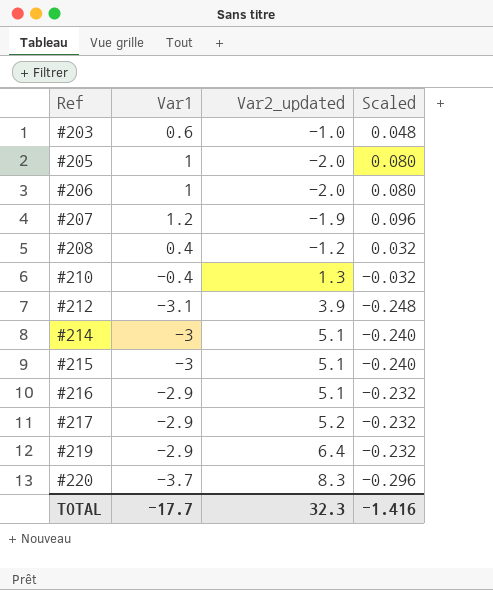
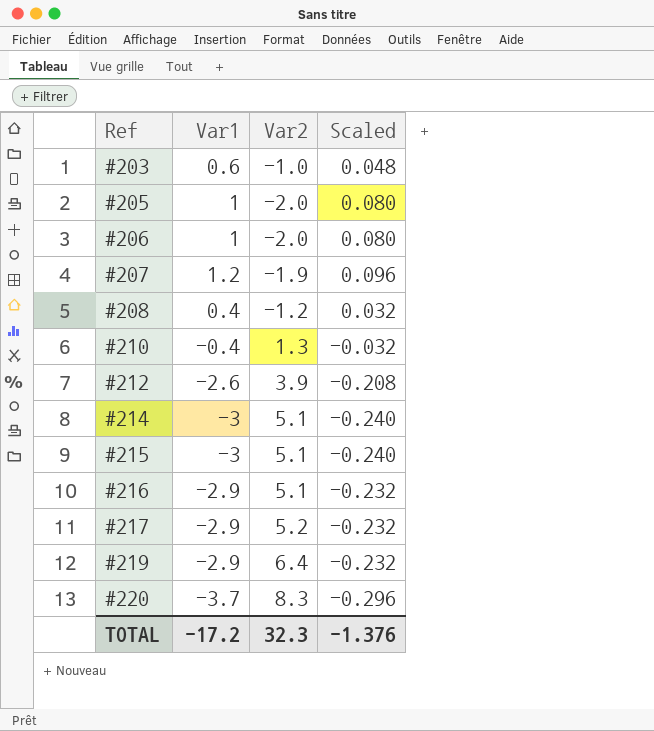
column name: Var2_updated -> Var2
#212 | Var1: -3.1 -> -2.6
#212 | Scaled: -0.248 -> -0.208
TOTAL | Var1: -17.7 -> -17.2
TOTAL | Scaled: -1.416 -> -1.376

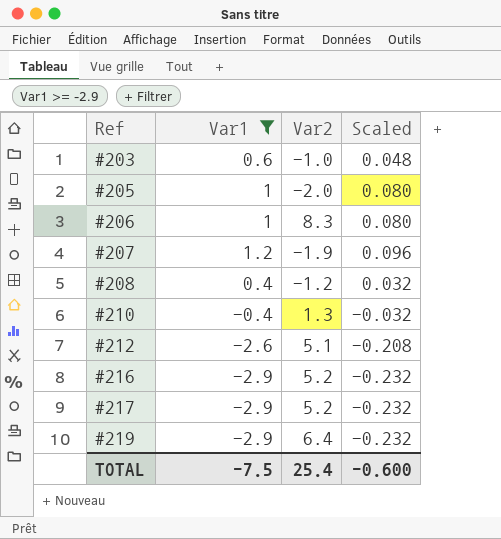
filter: none -> Var1 >= -2.9
#206 | Var2: -2.0 -> 8.3
#212 | Var2: 3.9 -> 5.1
#216 | Var2: 5.1 -> 5.2
TOTAL | Var1: -17.2 -> -7.5
TOTAL | Var2: 32.3 -> 25.4
TOTAL | Scaled: -1.376 -> -0.600

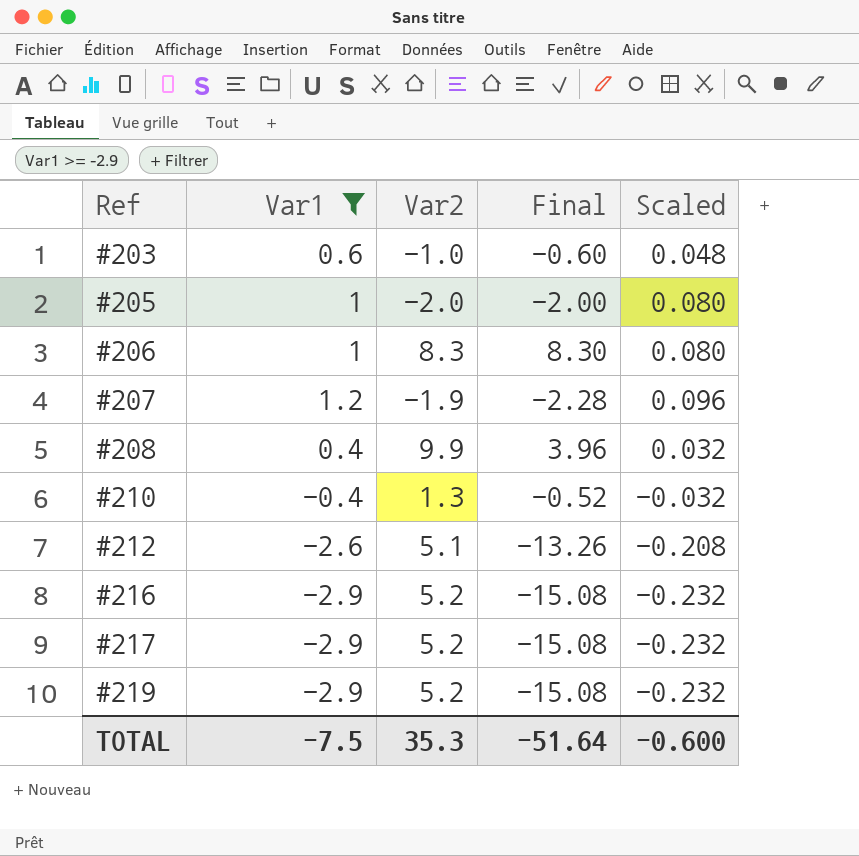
column Final | formula: none -> [Var1] * [Var2]
#208 | Var2: -1.2 -> 9.9
#219 | Var2: 6.4 -> 5.2
TOTAL | Var2: 25.4 -> 35.3

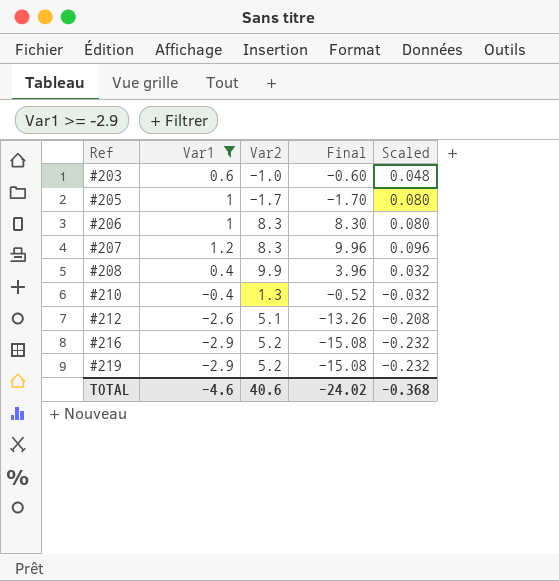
row #217: -2.9 | 5.2 | -15.08 | -0.232 -> none
#205 | Var2: -2.0 -> -1.7
#205 | Final: -2.00 -> -1.70
#207 | Var2: -1.9 -> 8.3
#207 | Final: -2.28 -> 9.96
TOTAL | Var1: -7.5 -> -4.6
TOTAL | Var2: 35.3 -> 40.6
TOTAL | Final: -51.64 -> -24.02
TOTAL | Scaled: -0.600 -> -0.368

